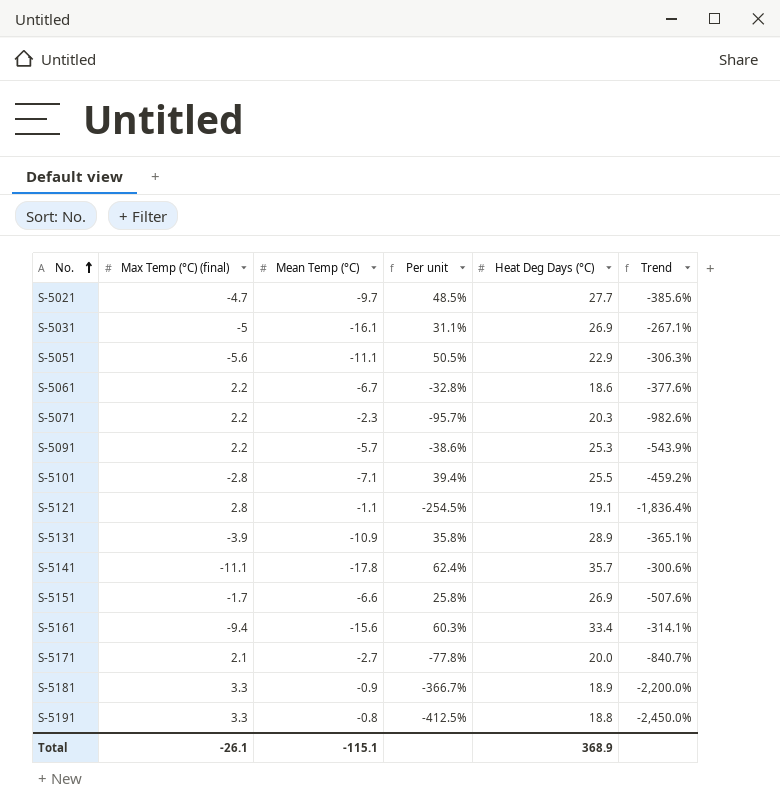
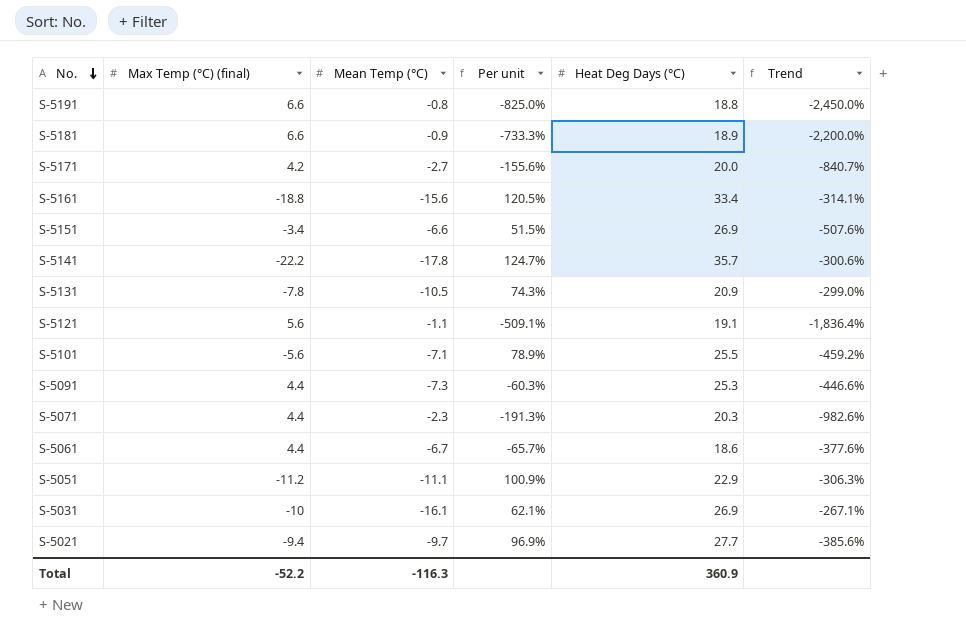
row order: No. ascending -> No. descending
S-5191 | Max Temp (°C) (final): 3.3 -> 6.6
S-5191 | Per unit: -412.5% -> -825.0%
S-5181 | Max Temp (°C) (final): 3.3 -> 6.6
S-5181 | Per unit: -366.7% -> -733.3%
S-5171 | Max Temp (°C) (final): 2.1 -> 4.2
S-5171 | Per unit: -77.8% -> -155.6%
S-5161 | Max Temp (°C) (final): -9.4 -> -18.8
S-5161 | Per unit: 60.3% -> 120.5%
S-5151 | Max Temp (°C) (final): -1.7 -> -3.4
S-5151 | Per unit: 25.8% -> 51.5%
S-5141 | Max Temp (°C) (final): -11.1 -> -22.2
S-5141 | Per unit: 62.4% -> 124.7%
S-5131 | Max Temp (°C) (final): -3.9 -> -7.8
S-5131 | Mean Temp (°C): -10.9 -> -10.5
S-5131 | Per unit: 35.8% -> 74.3%
S-5131 | Heat Deg Days (°C): 28.9 -> 20.9
S-5131 | Trend: -365.1% -> -299.0%
S-5121 | Max Temp (°C) (final): 2.8 -> 5.6
S-5121 | Per unit: -254.5% -> -509.1%
S-5101 | Max Temp (°C) (final): -2.8 -> -5.6
S-5101 | Per unit: 39.4% -> 78.9%
S-5091 | Max Temp (°C) (final): 2.2 -> 4.4
S-5091 | Mean Temp (°C): -5.7 -> -7.3
S-5091 | Per unit: -38.6% -> -60.3%
S-5091 | Trend: -543.9% -> -446.6%
S-5071 | Max Temp (°C) (final): 2.2 -> 4.4
S-5071 | Per unit: -95.7% -> -191.3%
S-5061 | Max Temp (°C) (final): 2.2 -> 4.4
S-5061 | Per unit: -32.8% -> -65.7%
S-5051 | Max Temp (°C) (final): -5.6 -> -11.2
S-5051 | Per unit: 50.5% -> 100.9%
S-5031 | Max Temp (°C) (final): -5 -> -10
S-5031 | Per unit: 31.1% -> 62.1%
S-5021 | Max Temp (°C) (final): -4.7 -> -9.4
S-5021 | Per unit: 48.5% -> 96.9%
Total | Max Temp (°C) (final): -26.1 -> -52.2
Total | Mean Temp (°C): -115.1 -> -116.3
Total | Heat Deg Days (°C): 368.9 -> 360.9

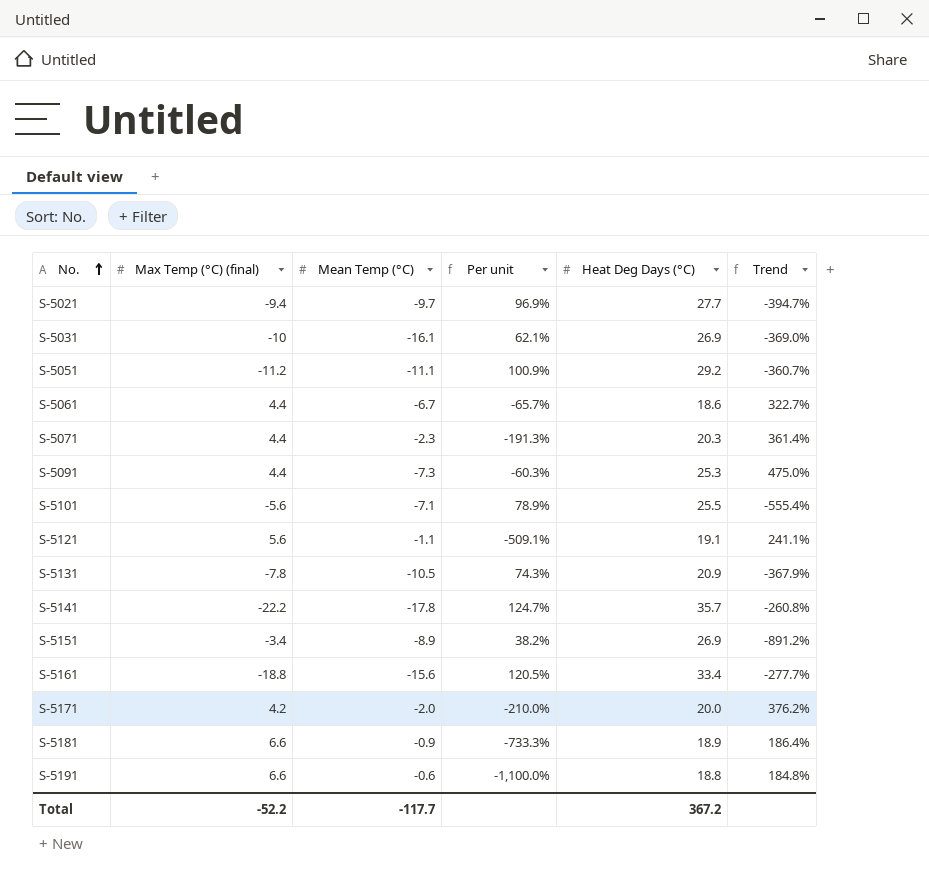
row order: No. descending -> No. ascending
column Trend | formula: ([Heat Deg Days (°C)] - [Mean Temp (°C)]) / [Mean Temp (°C)] -> ([Heat Deg Days (°C)] - [Max Temp (°C) (final)]) / [Max Temp (°C) (final)]
S-5051 | Heat Deg Days (°C): 22.9 -> 29.2
S-5151 | Mean Temp (°C): -6.6 -> -8.9
S-5151 | Per unit: 51.5% -> 38.2%
S-5171 | Mean Temp (°C): -2.7 -> -2.0
S-5171 | Per unit: -155.6% -> -210.0%
S-5191 | Mean Temp (°C): -0.8 -> -0.6
S-5191 | Per unit: -825.0% -> -1,100.0%
Total | Mean Temp (°C): -116.3 -> -117.7
Total | Heat Deg Days (°C): 360.9 -> 367.2

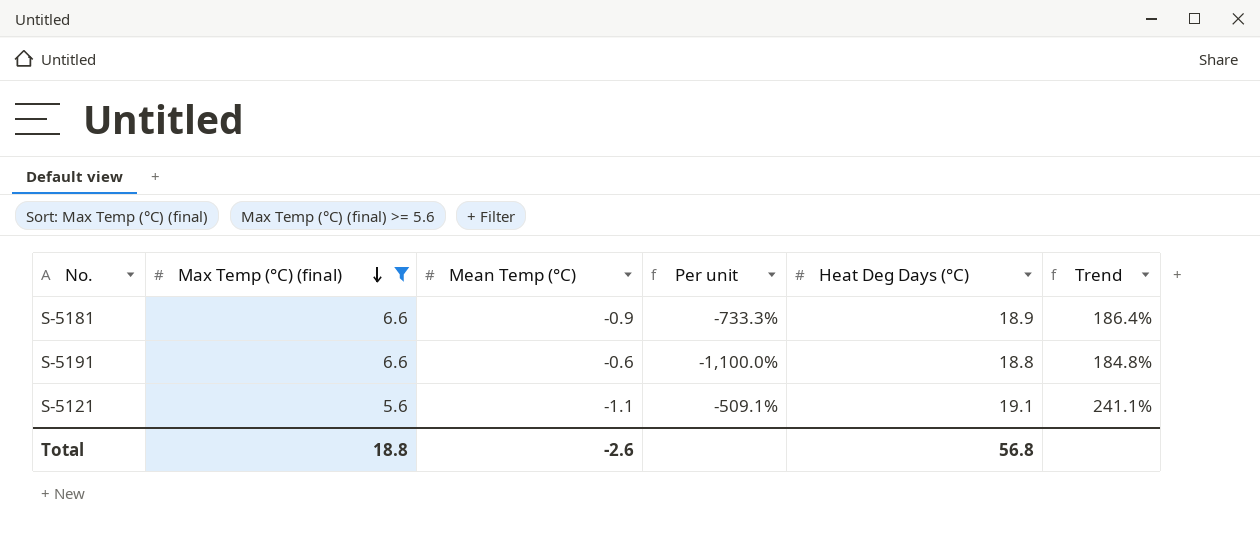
filter: none -> Max Temp (°C) (final) >= 5.6
row order: No. ascending -> Max Temp (°C) (final) descending
Total | Max Temp (°C) (final): -52.2 -> 18.8
Total | Mean Temp (°C): -117.7 -> -2.6
Total | Heat Deg Days (°C): 367.2 -> 56.8

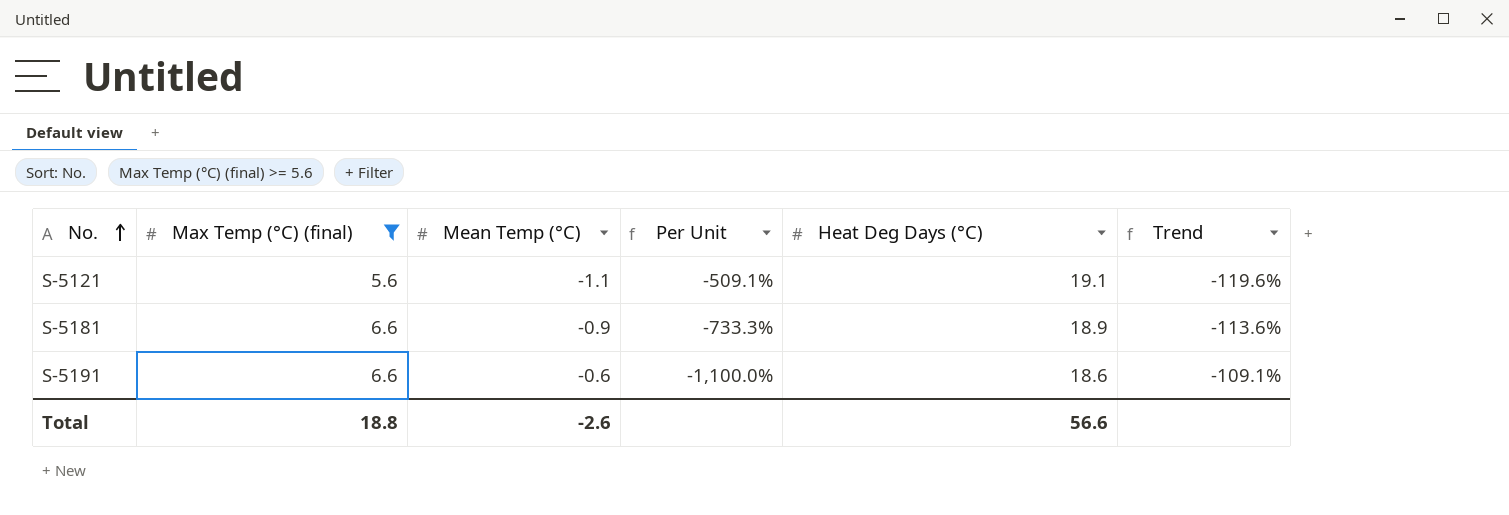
row order: Max Temp (°C) (final) descending -> No. ascending
column name: Per unit -> Per Unit
column Trend | formula: ([Heat Deg Days (°C)] - [Max Temp (°C) (final)]) / [Max Temp (°C) (final)] -> ([Mean Temp (°C)] - [Max Temp (°C) (final)]) / [Max Temp (°C) (final)]
S-5191 | Heat Deg Days (°C): 18.8 -> 18.6
Total | Heat Deg Days (°C): 56.8 -> 56.6

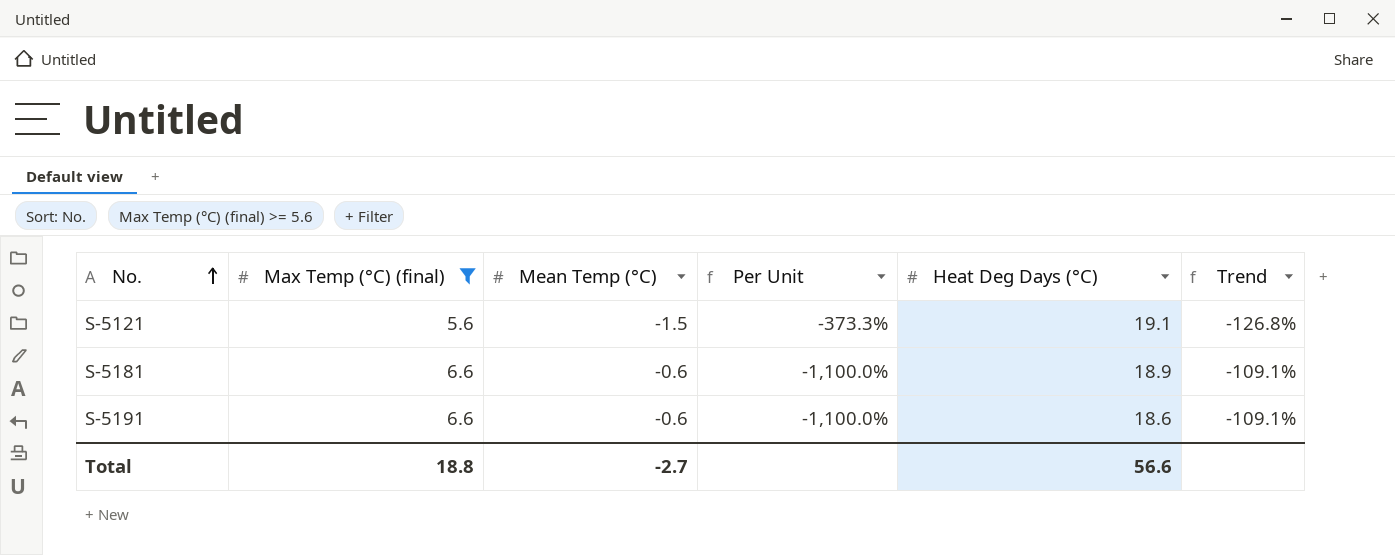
S-5121 | Mean Temp (°C): -1.1 -> -1.5
S-5121 | Per Unit: -509.1% -> -373.3%
S-5121 | Trend: -119.6% -> -126.8%
S-5181 | Mean Temp (°C): -0.9 -> -0.6
S-5181 | Per Unit: -733.3% -> -1,100.0%
S-5181 | Trend: -113.6% -> -109.1%
Total | Mean Temp (°C): -2.6 -> -2.7

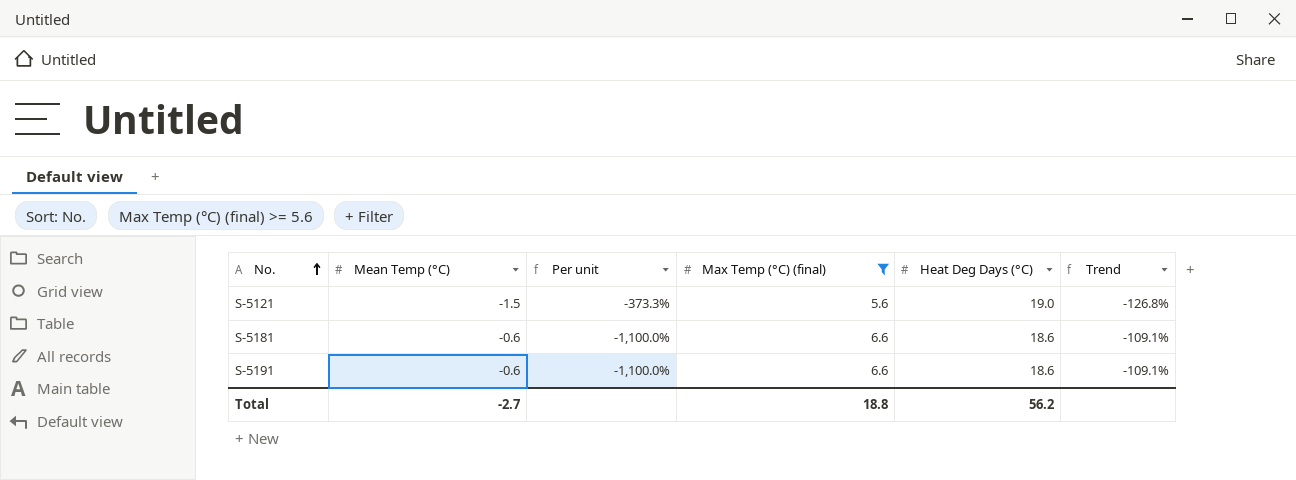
column name: Per Unit -> Per unit
column Max Temp (°C) (final) | position: 2 -> 4
S-5121 | Heat Deg Days (°C): 19.1 -> 19.0
S-5181 | Heat Deg Days (°C): 18.9 -> 18.6
Total | Heat Deg Days (°C): 56.6 -> 56.2

